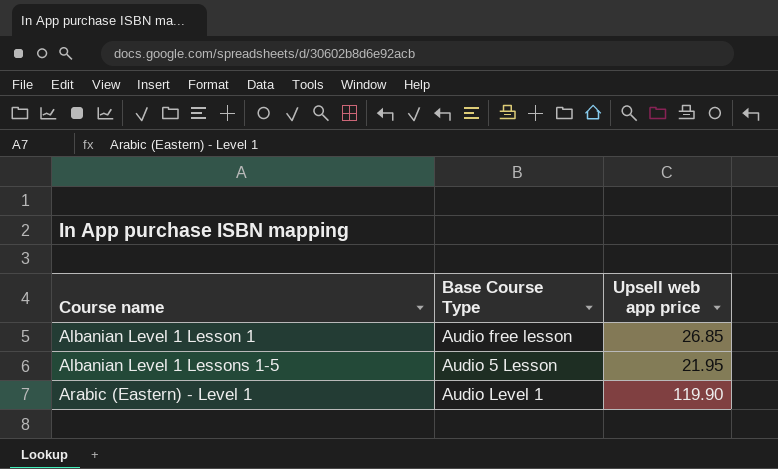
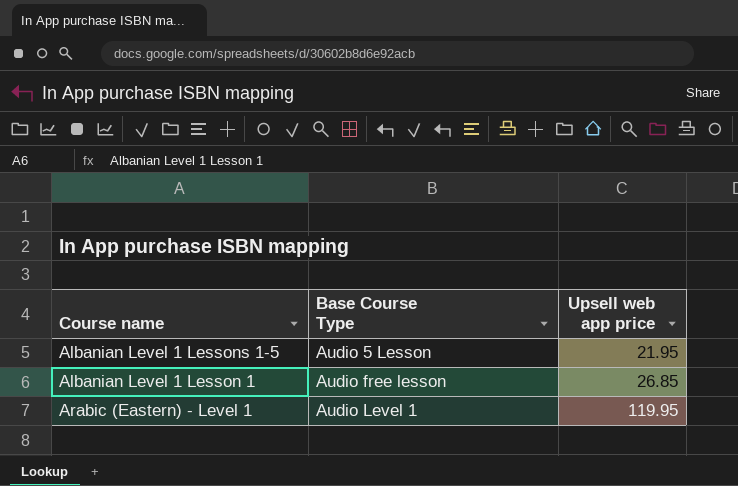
row order: Course name ascending -> Base Course Type ascending
Arabic (Eastern) - Level 1 | Upsell web app price: 119.90 -> 119.95

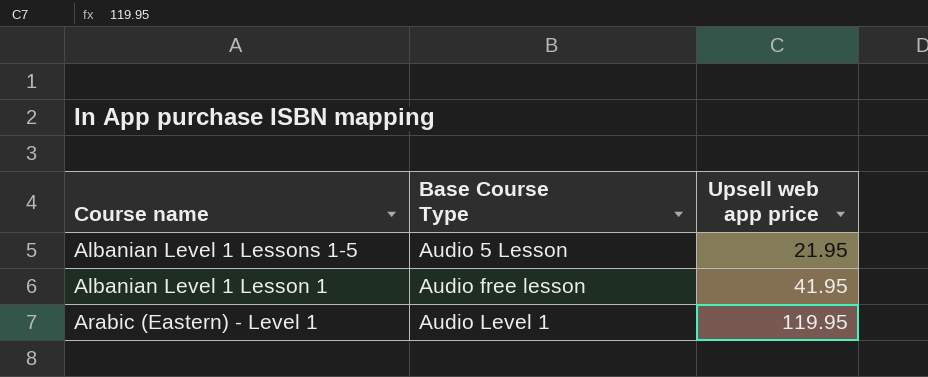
Albanian Level 1 Lesson 1 | Upsell web app price: 26.85 -> 41.95

